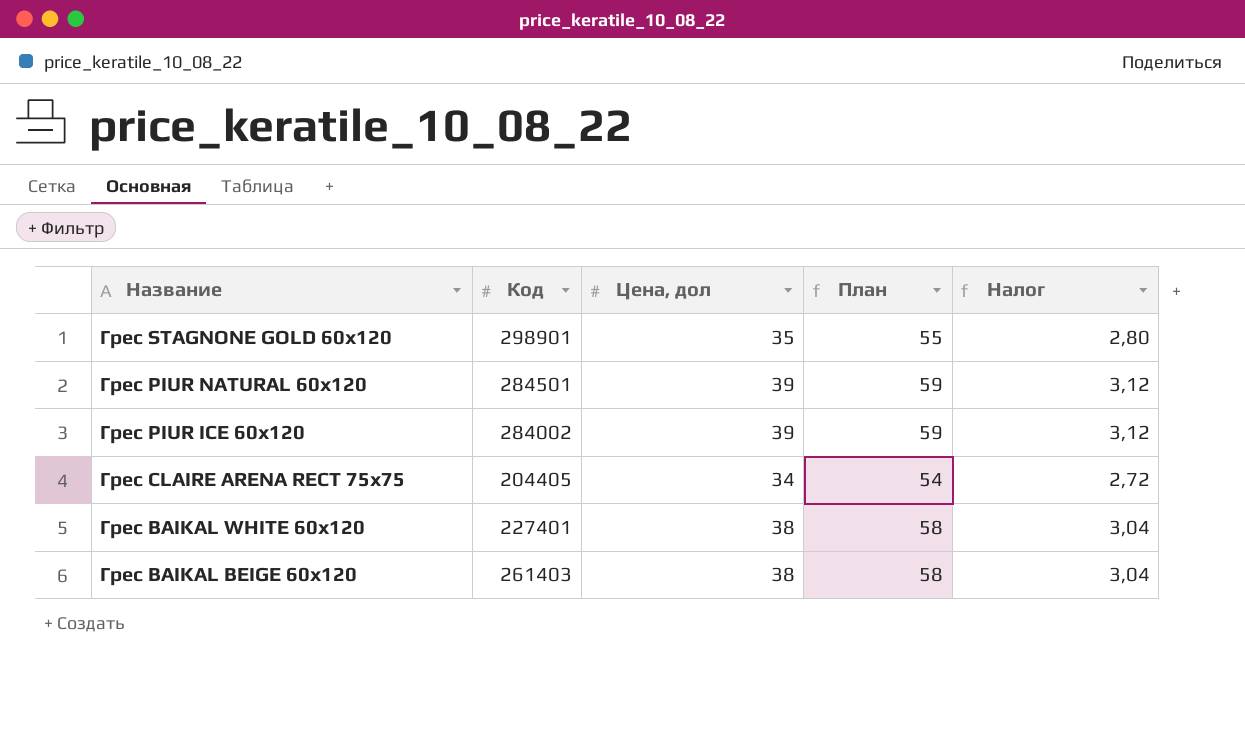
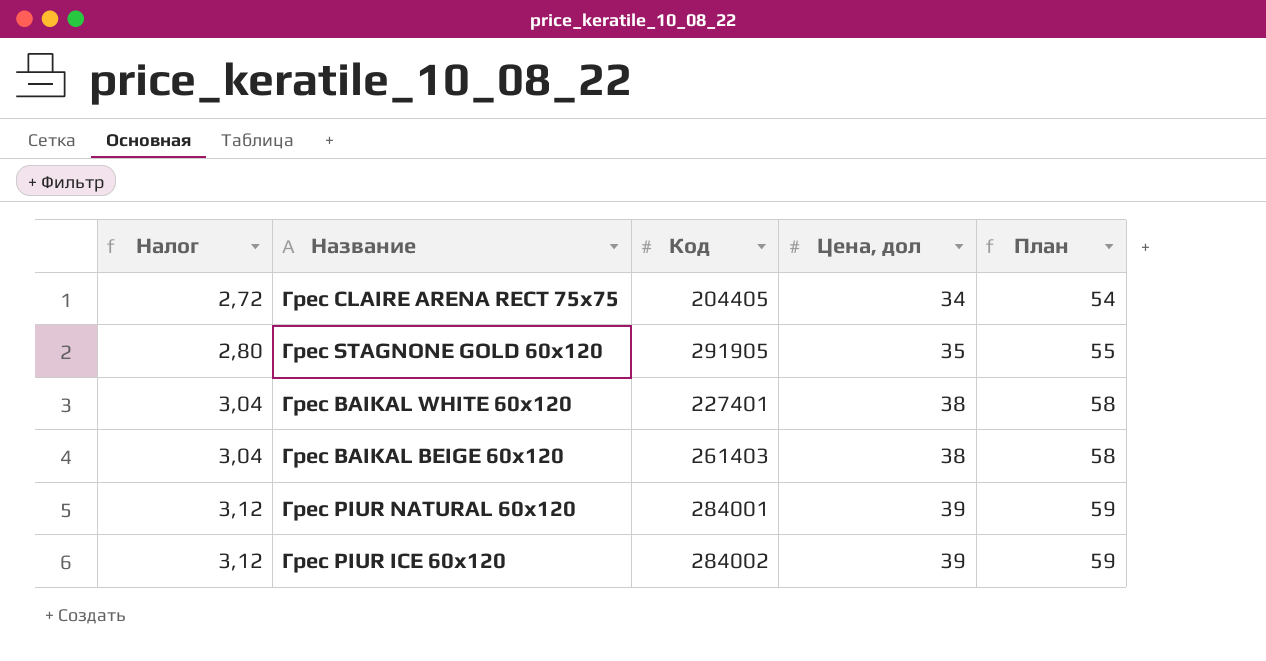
row order: Название descending -> Налог ascending
column Налог | position: 5 -> 1
Грес STAGNONE GOLD 60х120 | Код: 298901 -> 291905
Грес PIUR NATURAL 60х120 | Код: 284501 -> 284001

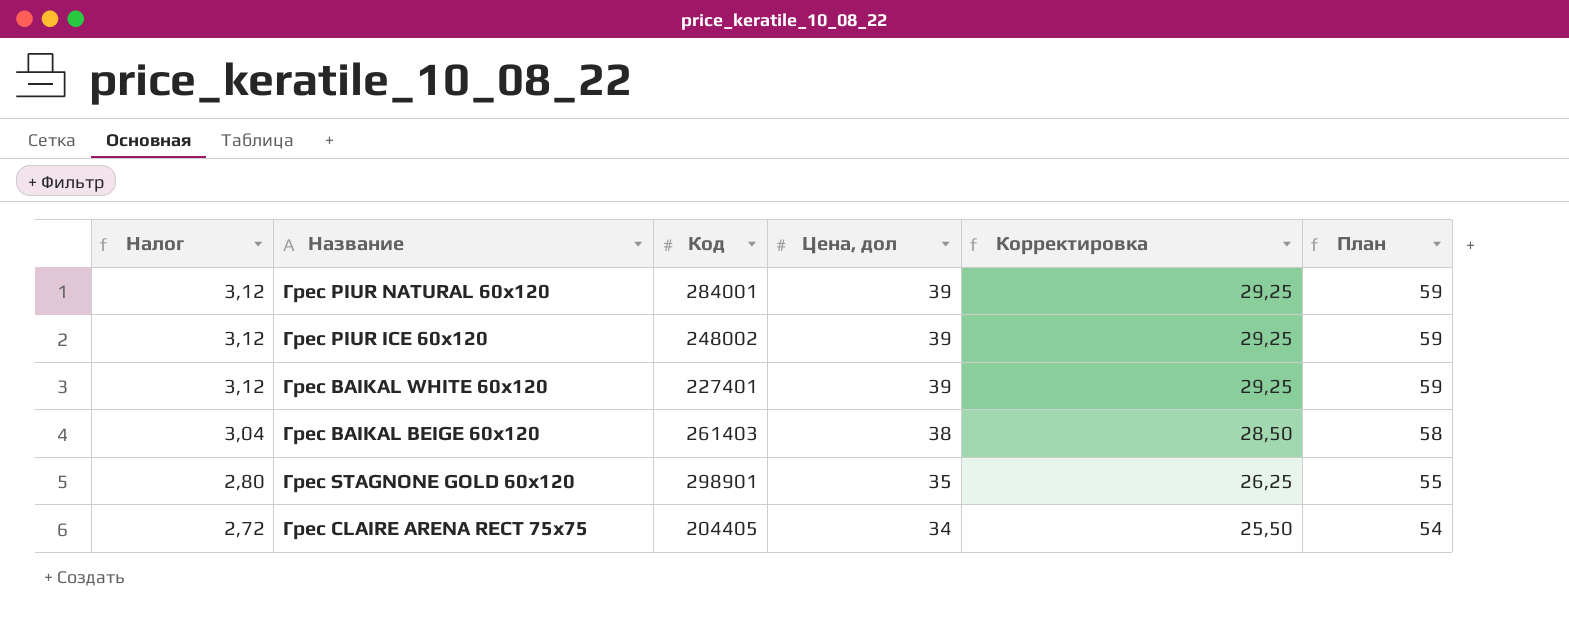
row order: Налог ascending -> Налог descending
column Корректировка | formula: none -> [Цена, дол] * 0,75
Грес PIUR ICE 60х120 | Код: 284002 -> 248002
Грес BAIKAL WHITE 60х120 | Налог: 3,04 -> 3,12
Грес BAIKAL WHITE 60х120 | Цена, дол: 38 -> 39
Грес BAIKAL WHITE 60х120 | План: 58 -> 59
Грес STAGNONE GOLD 60х120 | Код: 291905 -> 298901

